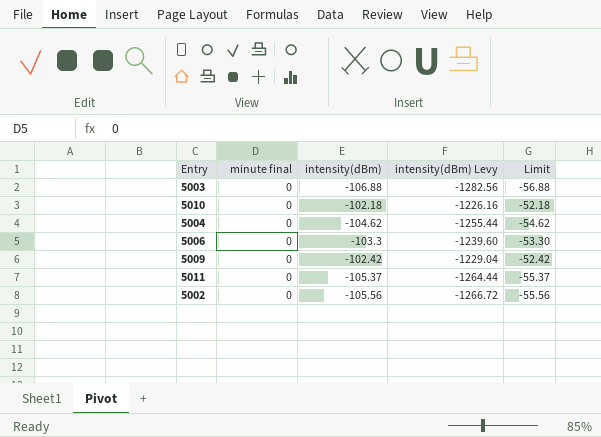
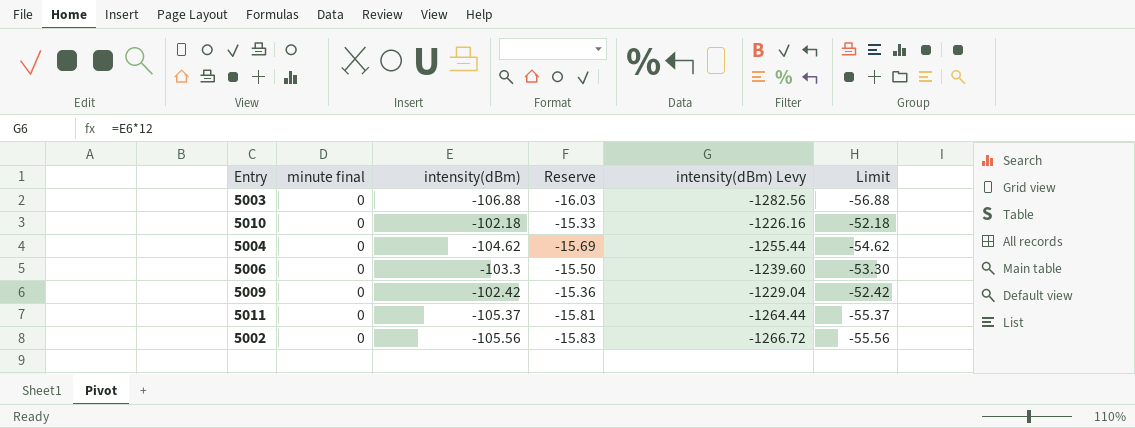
column Reserve | formula: none -> [intensity(dBm)] * 0.15

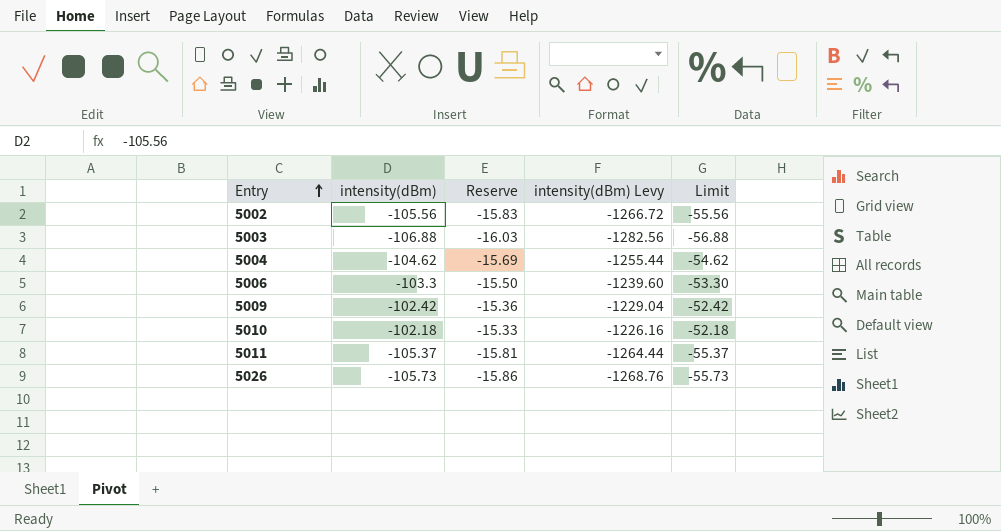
row order: none -> Entry ascending
column minute final | position: 2 -> none
row 5026: none -> -105.73 | -15.86 | -1268.76 | -55.73

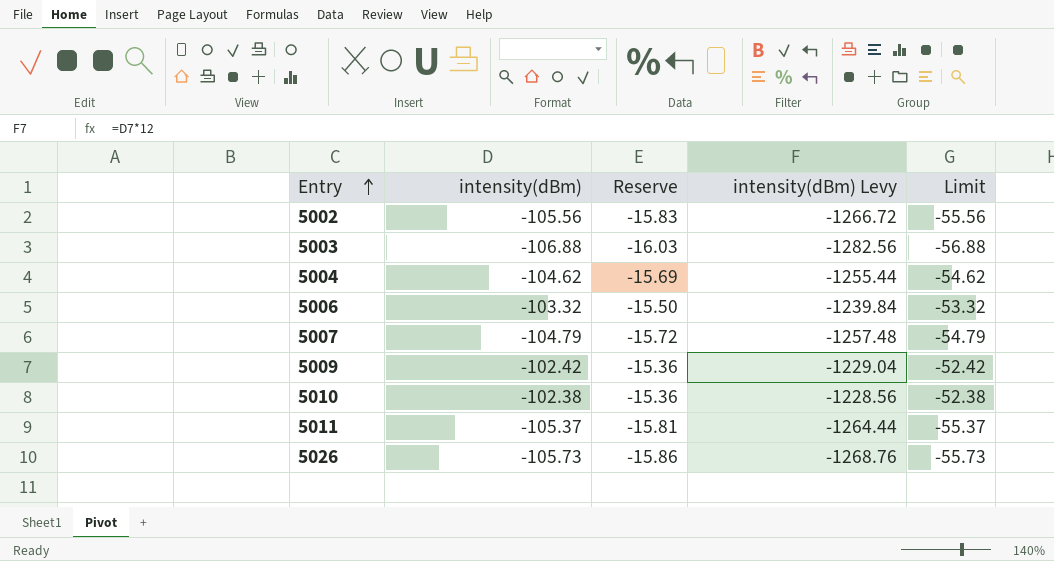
5006 | intensity(dBm): -103.3 -> -103.32
5006 | intensity(dBm) Levy: -1239.60 -> -1239.84
5006 | Limit: -53.30 -> -53.32
row 5007: none -> -104.79 | -15.72 | -1257.48 | -54.79
5010 | intensity(dBm): -102.18 -> -102.38
5010 | Reserve: -15.33 -> -15.36
5010 | intensity(dBm) Levy: -1226.16 -> -1228.56
5010 | Limit: -52.18 -> -52.38

